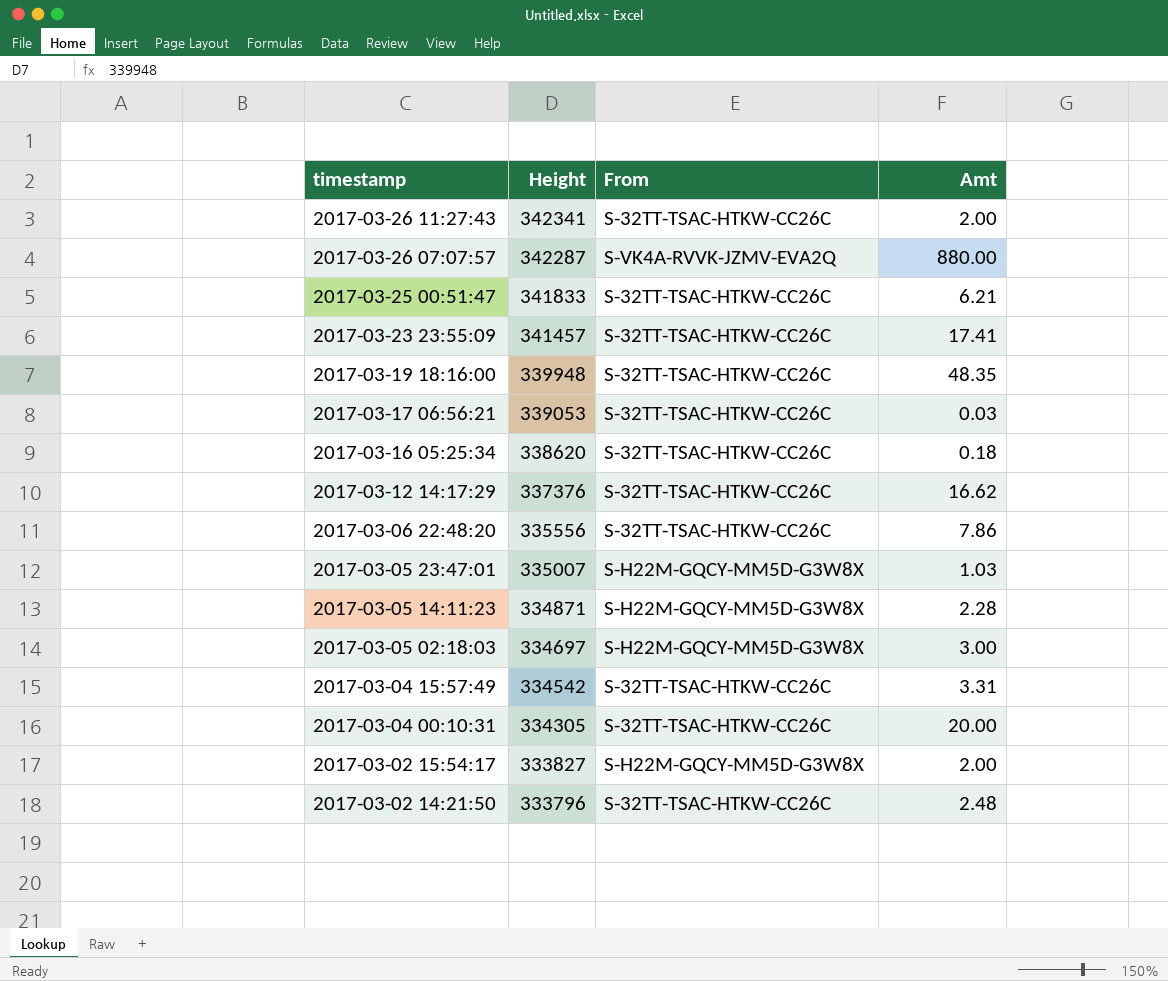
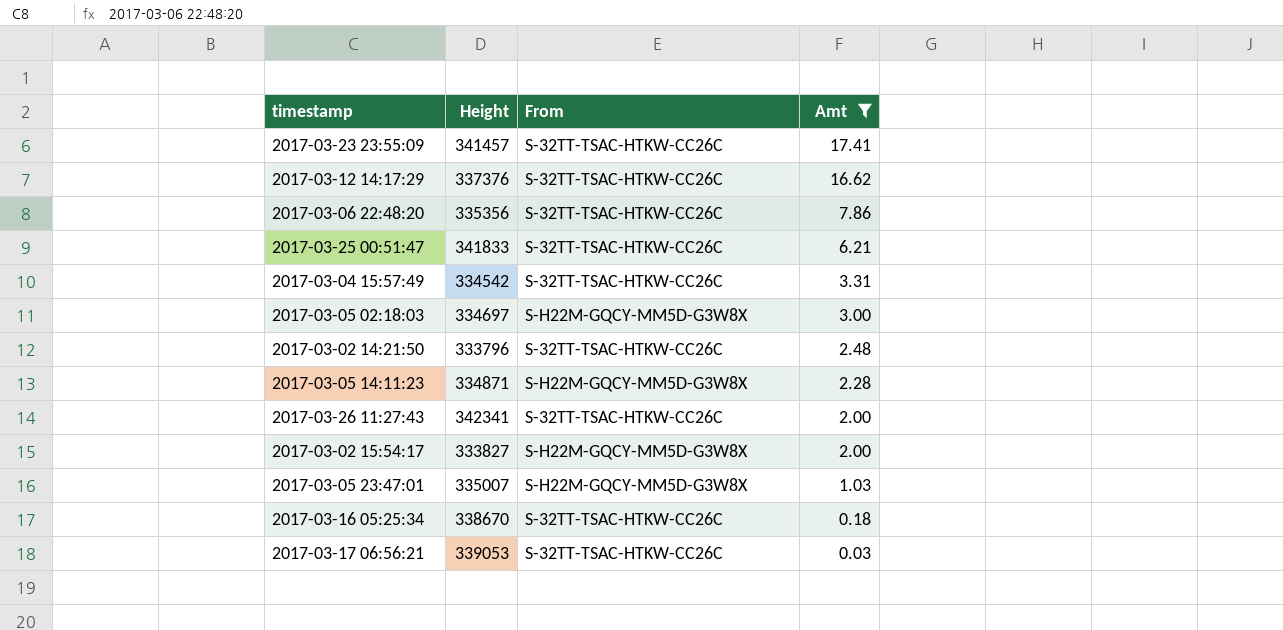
filter: none -> Amt <= 17.41
row order: timestamp descending -> Amt descending
2017-03-06 22:48:20 | Height: 335556 -> 335356
2017-03-16 05:25:34 | Height: 338620 -> 338670

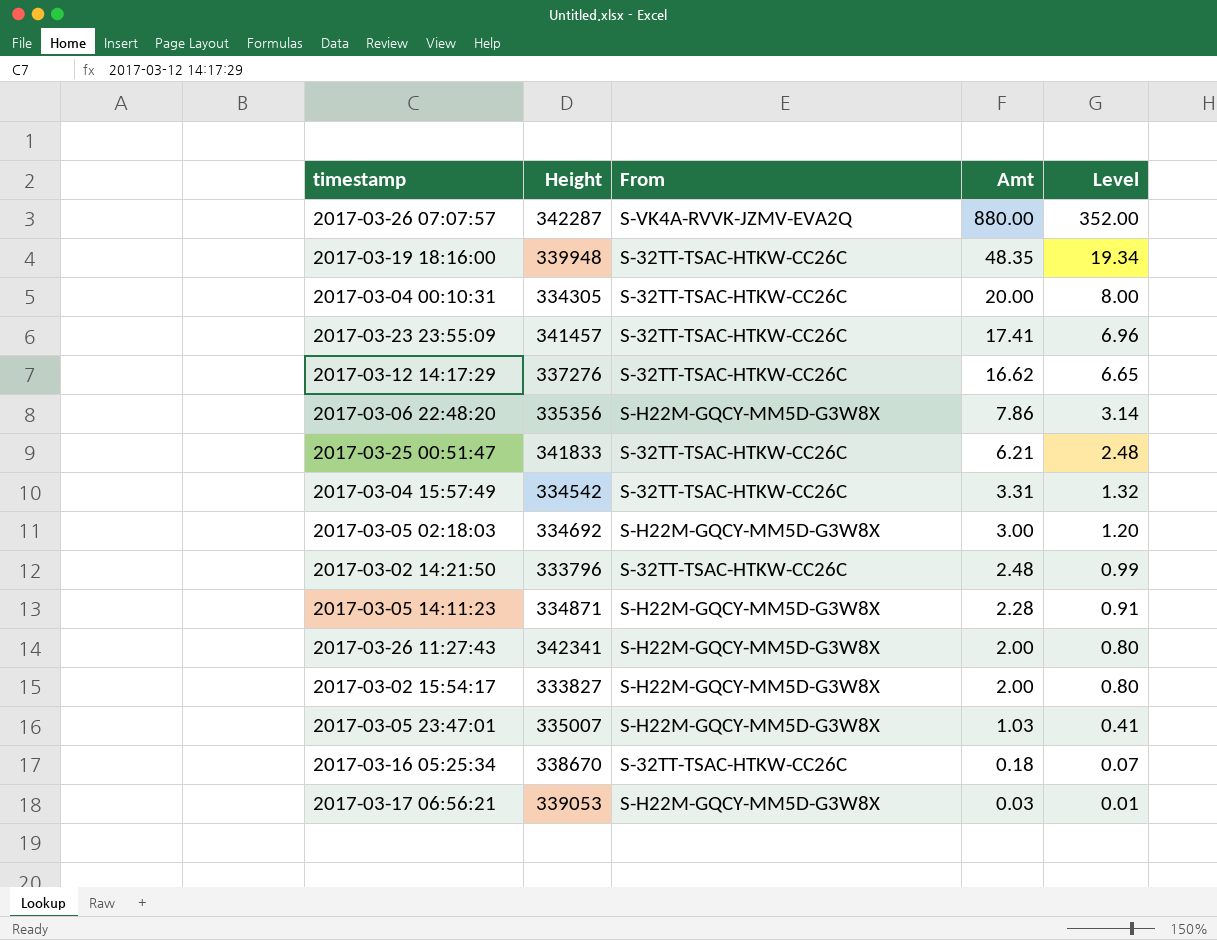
filter: Amt <= 17.41 -> none
column Level | formula: none -> [Amt] * 0.4
2017-03-12 14:17:29 | Height: 337376 -> 337276
2017-03-06 22:48:20 | From: S-32TT-TSAC-HTKW-CC26C -> S-H22M-GQCY-MM5D-G3W8X
2017-03-05 02:18:03 | Height: 334697 -> 334692
2017-03-26 11:27:43 | From: S-32TT-TSAC-HTKW-CC26C -> S-H22M-GQCY-MM5D-G3W8X
2017-03-17 06:56:21 | From: S-32TT-TSAC-HTKW-CC26C -> S-H22M-GQCY-MM5D-G3W8X

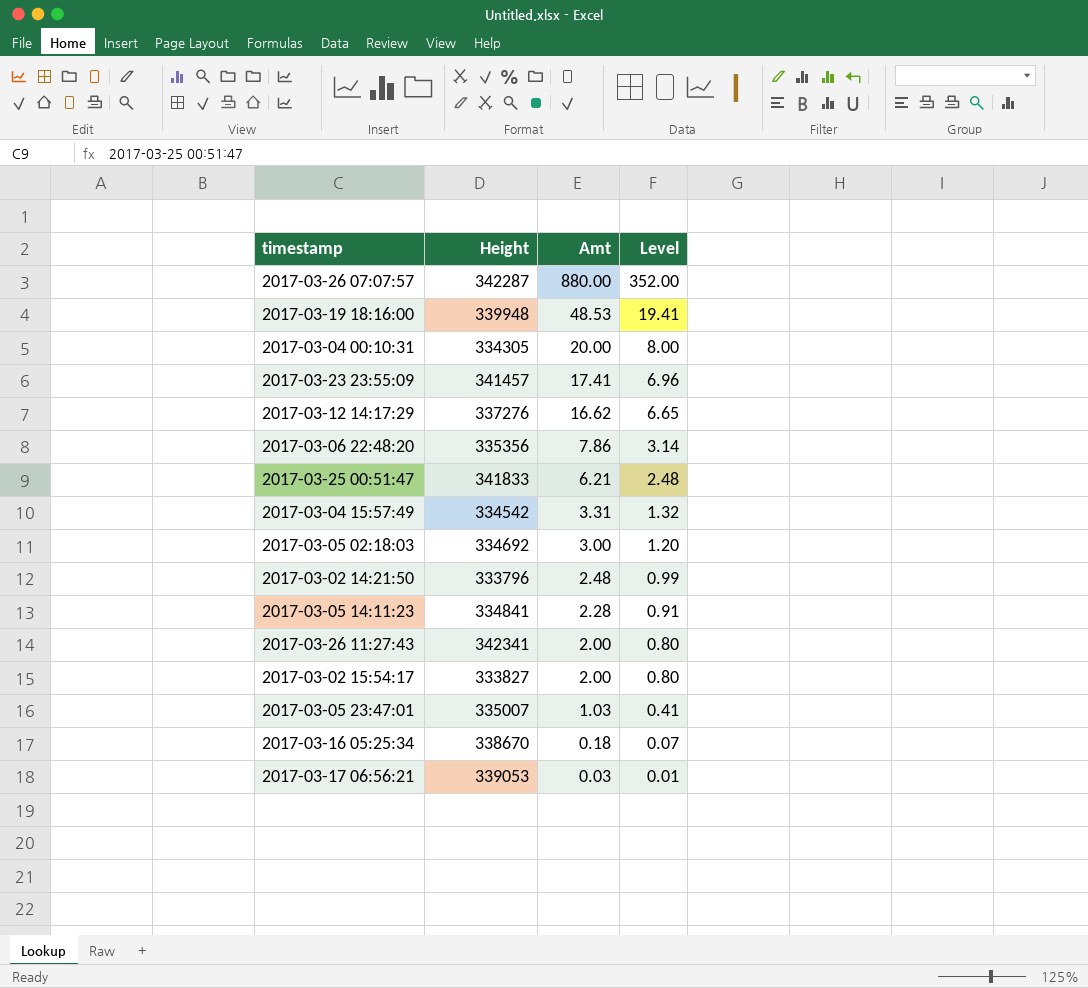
column From | position: 3 -> none
2017-03-19 18:16:00 | Amt: 48.35 -> 48.53
2017-03-19 18:16:00 | Level: 19.34 -> 19.41
2017-03-05 14:11:23 | Height: 334871 -> 334841

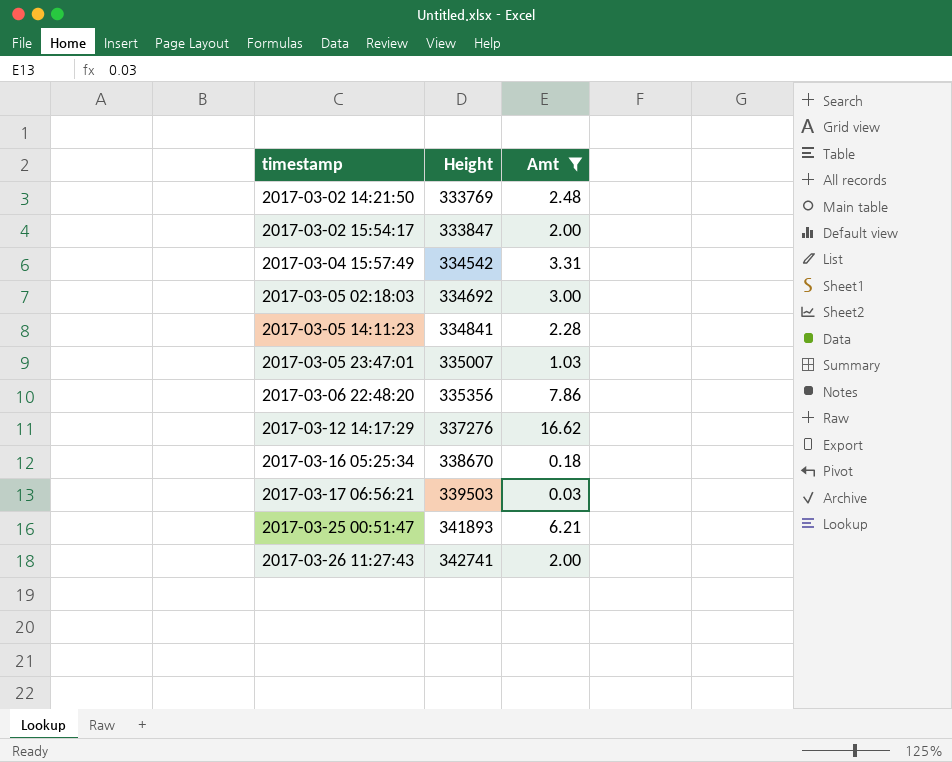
filter: none -> Amt <= 16.62
row order: Amt descending -> timestamp ascending
column Level | formula: [Amt] * 0.4 -> none
2017-03-02 14:21:50 | Height: 333796 -> 333769
2017-03-02 15:54:17 | Height: 333827 -> 333847
2017-03-17 06:56:21 | Height: 339053 -> 339503
2017-03-25 00:51:47 | Height: 341833 -> 341893
2017-03-26 11:27:43 | Height: 342341 -> 342741

